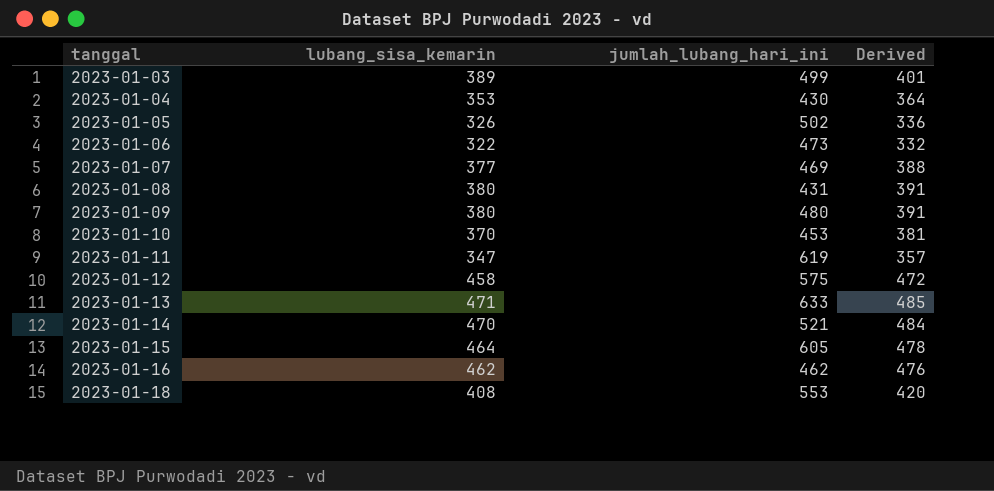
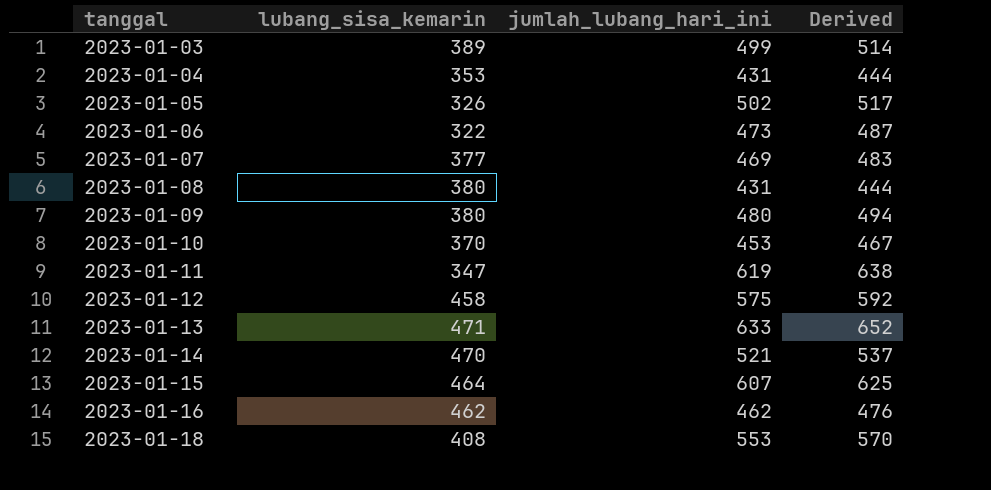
column Derived | formula: [lubang_sisa_kemarin] * 1.03 -> [jumlah_lubang_hari_ini] * 1.03
2023-01-04 | jumlah_lubang_hari_ini: 430 -> 431
2023-01-15 | jumlah_lubang_hari_ini: 605 -> 607

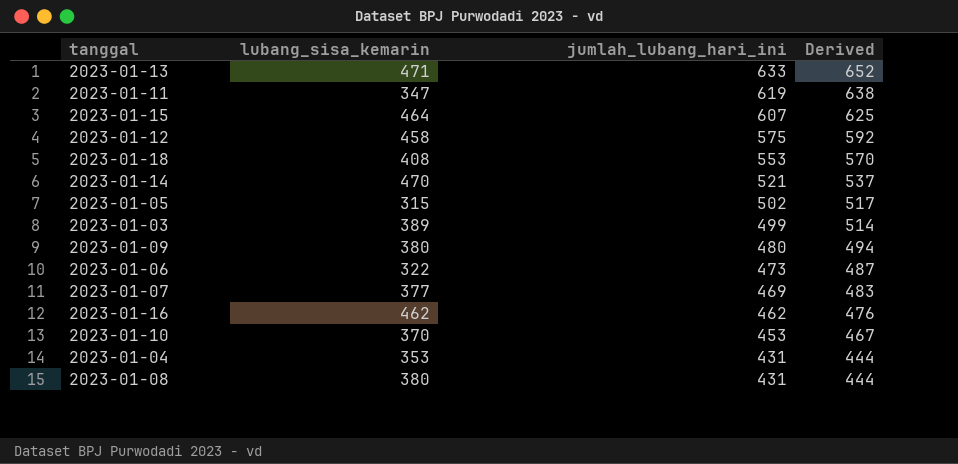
row order: tanggal ascending -> jumlah_lubang_hari_ini descending
2023-01-05 | lubang_sisa_kemarin: 326 -> 315

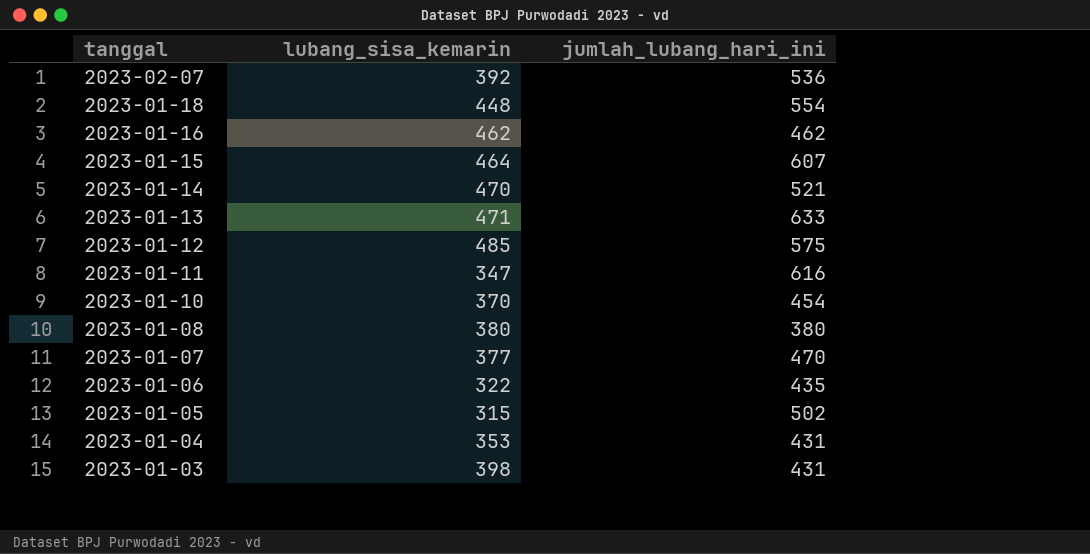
row order: jumlah_lubang_hari_ini descending -> tanggal descending
column Derived | formula: [jumlah_lubang_hari_ini] * 1.03 -> none
row 2023-01-09: 380 | 480 | 494 -> none
row 2023-02-07: none -> 392 | 536
2023-01-18 | lubang_sisa_kemarin: 408 -> 448
2023-01-18 | jumlah_lubang_hari_ini: 553 -> 554
2023-01-12 | lubang_sisa_kemarin: 458 -> 485
2023-01-11 | jumlah_lubang_hari_ini: 619 -> 616
2023-01-10 | jumlah_lubang_hari_ini: 453 -> 454
2023-01-08 | jumlah_lubang_hari_ini: 431 -> 380
2023-01-07 | jumlah_lubang_hari_ini: 469 -> 470
2023-01-06 | jumlah_lubang_hari_ini: 473 -> 435
2023-01-03 | lubang_sisa_kemarin: 389 -> 398
2023-01-03 | jumlah_lubang_hari_ini: 499 -> 431

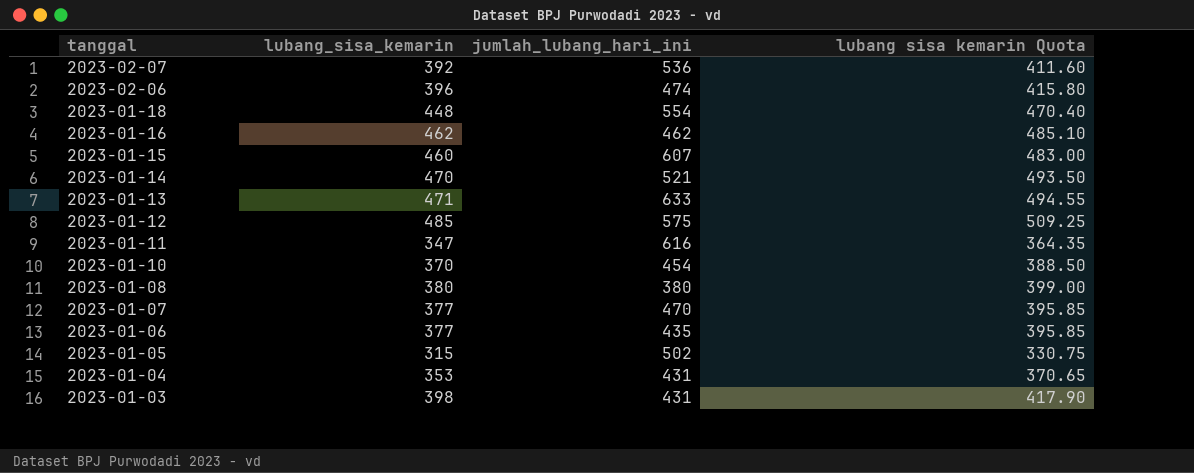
column lubang sisa kemarin Quota | formula: none -> [lubang_sisa_kemarin] * 1.05
row 2023-02-06: none -> 396 | 474 | 415.80
2023-01-15 | lubang_sisa_kemarin: 464 -> 460
2023-01-06 | lubang_sisa_kemarin: 322 -> 377

